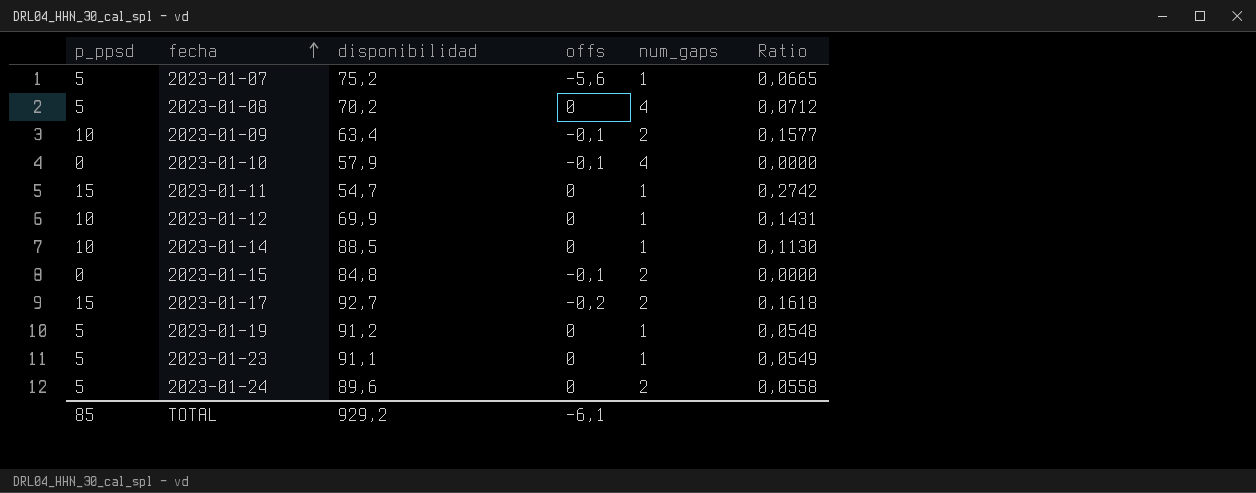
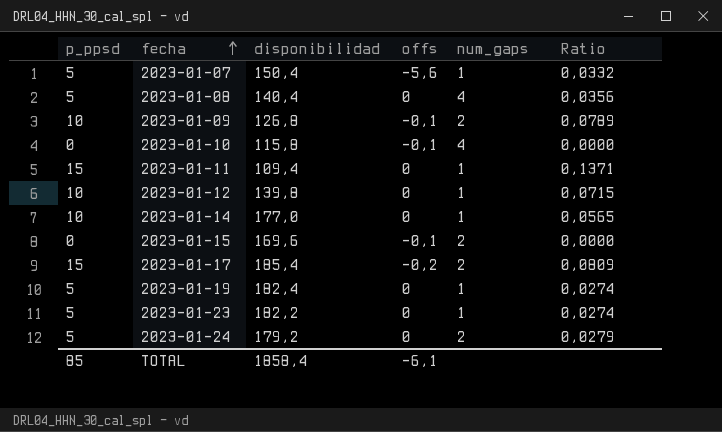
2023-01-07 | disponibilidad: 75,2 -> 150,4
2023-01-07 | Ratio: 0,0665 -> 0,0332
2023-01-08 | disponibilidad: 70,2 -> 140,4
2023-01-08 | Ratio: 0,0712 -> 0,0356
2023-01-09 | disponibilidad: 63,4 -> 126,8
2023-01-09 | Ratio: 0,1577 -> 0,0789
2023-01-10 | disponibilidad: 57,9 -> 115,8
2023-01-11 | disponibilidad: 54,7 -> 109,4
2023-01-11 | Ratio: 0,2742 -> 0,1371
2023-01-12 | disponibilidad: 69,9 -> 139,8
2023-01-12 | Ratio: 0,1431 -> 0,0715
2023-01-14 | disponibilidad: 88,5 -> 177,0
2023-01-14 | Ratio: 0,1130 -> 0,0565
2023-01-15 | disponibilidad: 84,8 -> 169,6
2023-01-17 | disponibilidad: 92,7 -> 185,4
2023-01-17 | Ratio: 0,1618 -> 0,0809
2023-01-19 | disponibilidad: 91,2 -> 182,4
2023-01-19 | Ratio: 0,0548 -> 0,0274
2023-01-23 | disponibilidad: 91,1 -> 182,2
2023-01-23 | Ratio: 0,0549 -> 0,0274
2023-01-24 | disponibilidad: 89,6 -> 179,2
2023-01-24 | Ratio: 0,0558 -> 0,0279
TOTAL | disponibilidad: 929,2 -> 1858,4

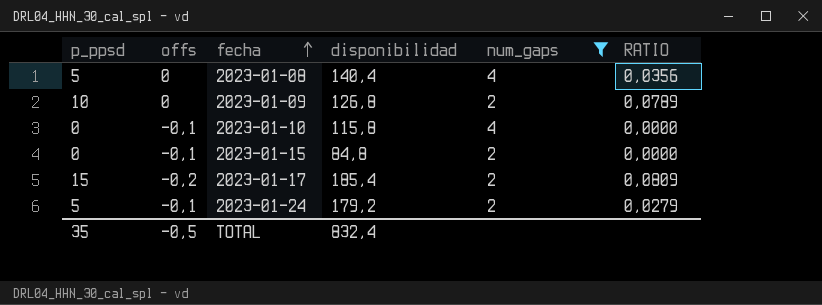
filter: none -> num_gaps != 1
column offs | position: 4 -> 2
column name: Ratio -> RATIO
2023-01-09 | offs: -0,1 -> 0
2023-01-15 | disponibilidad: 169,6 -> 84,8
2023-01-24 | offs: 0 -> -0,1
TOTAL | p_ppsd: 85 -> 35
TOTAL | offs: -6,1 -> -0,5
TOTAL | disponibilidad: 1858,4 -> 832,4

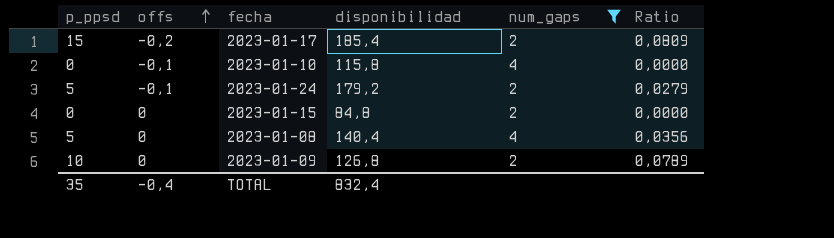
row order: fecha ascending -> offs ascending
column name: RATIO -> Ratio
2023-01-15 | offs: -0,1 -> 0
TOTAL | offs: -0,5 -> -0,4

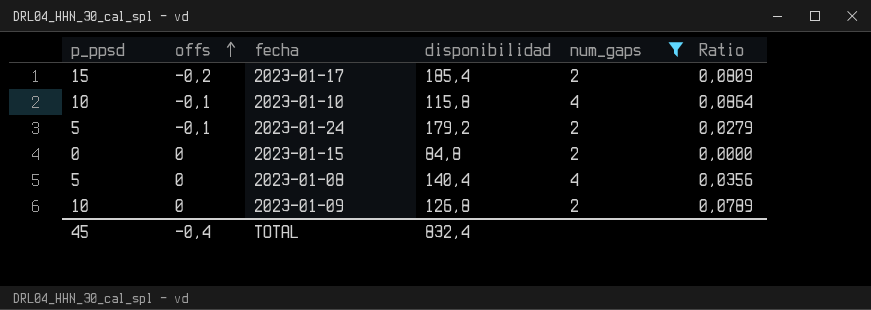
2023-01-10 | p_ppsd: 0 -> 10
2023-01-10 | Ratio: 0,0000 -> 0,0864
TOTAL | p_ppsd: 35 -> 45

